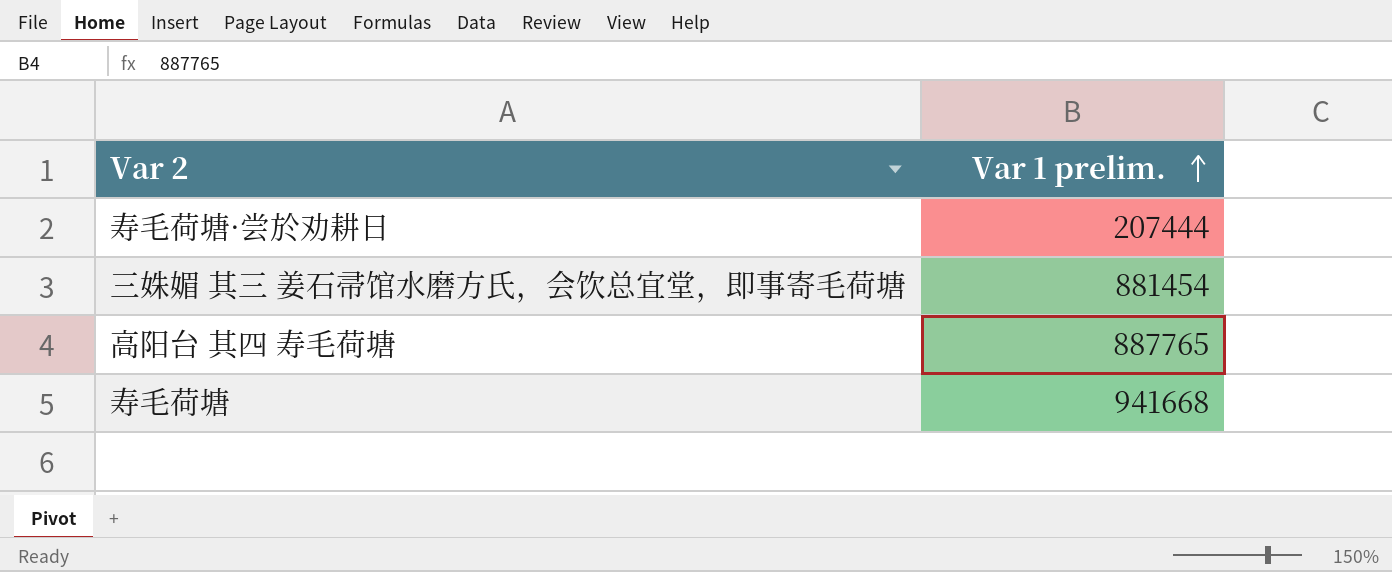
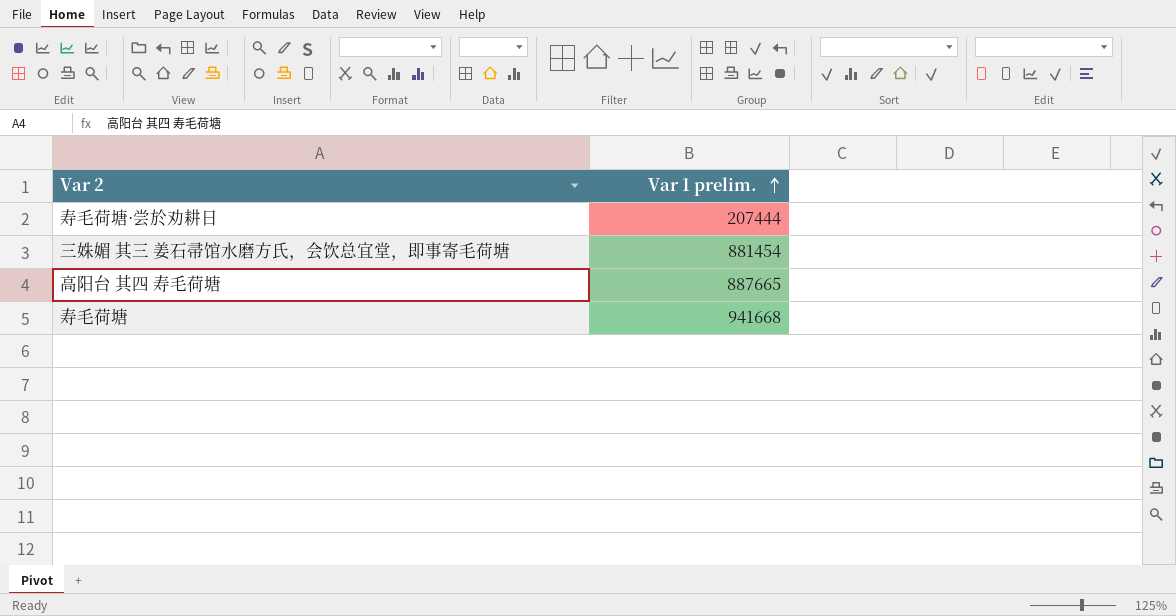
高阳台 其四 寿毛荷塘 | Var 1 prelim.: 887765 -> 887665

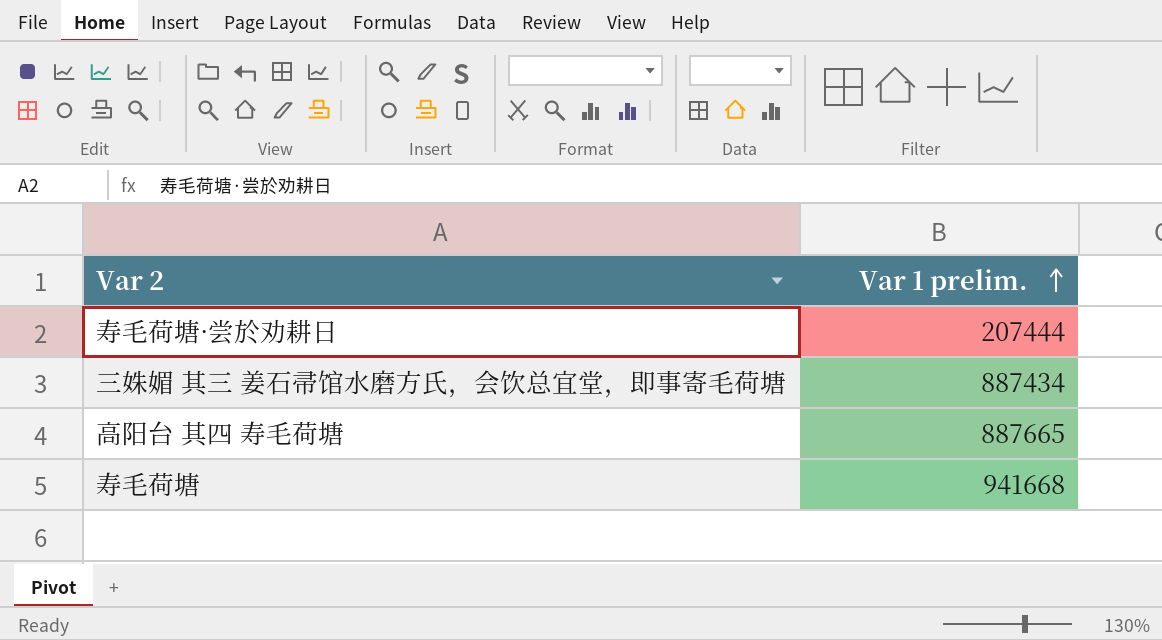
三姝媚 其三 姜石帚馆水磨方氏，会饮总宜堂，即事寄毛荷塘 | Var 1 prelim.: 881454 -> 887434

